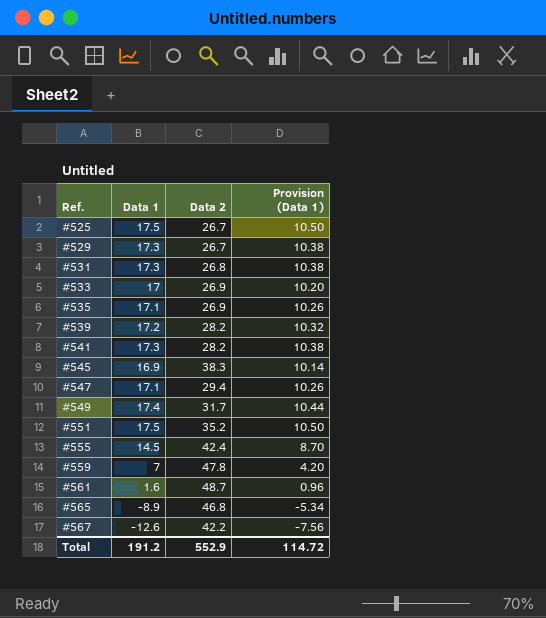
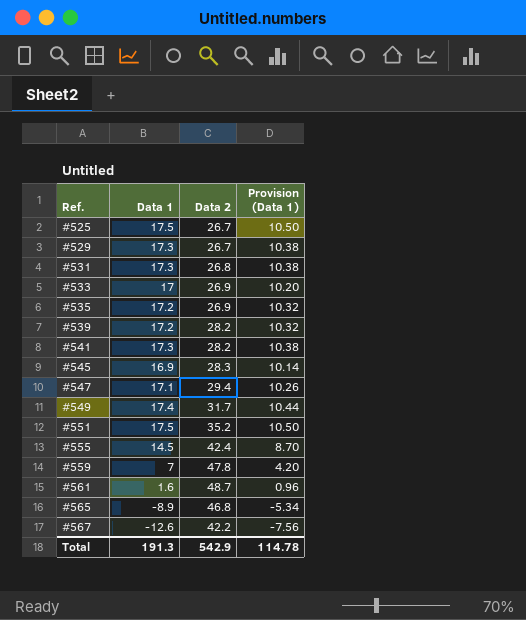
#535 | Data 1: 17.1 -> 17.2
#535 | Provision (Data 1): 10.26 -> 10.32
#545 | Data 2: 38.3 -> 28.3
Total | Data 1: 191.2 -> 191.3
Total | Data 2: 552.9 -> 542.9
Total | Provision (Data 1): 114.72 -> 114.78

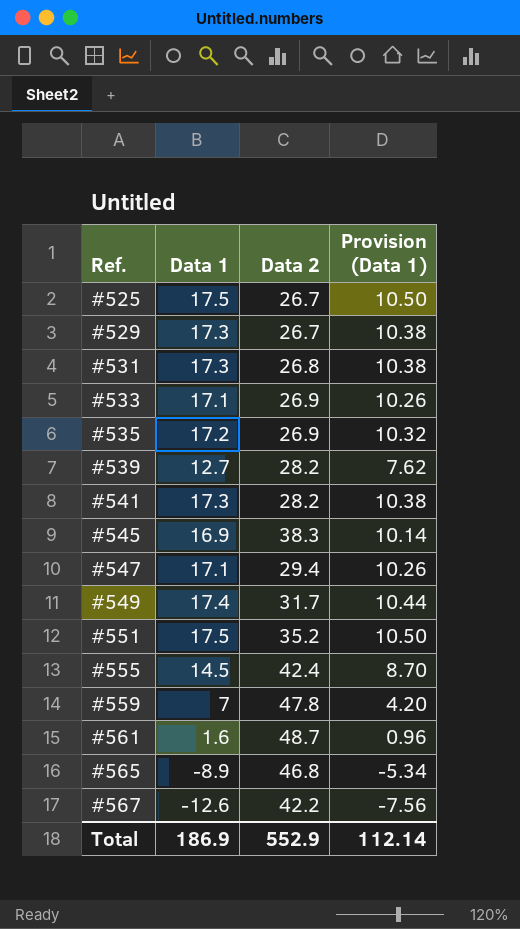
#533 | Data 1: 17 -> 17.1
#533 | Provision (Data 1): 10.20 -> 10.26
#539 | Data 1: 17.2 -> 12.7
#539 | Provision (Data 1): 10.32 -> 7.62
#545 | Data 2: 28.3 -> 38.3
Total | Data 1: 191.3 -> 186.9
Total | Data 2: 542.9 -> 552.9
Total | Provision (Data 1): 114.78 -> 112.14

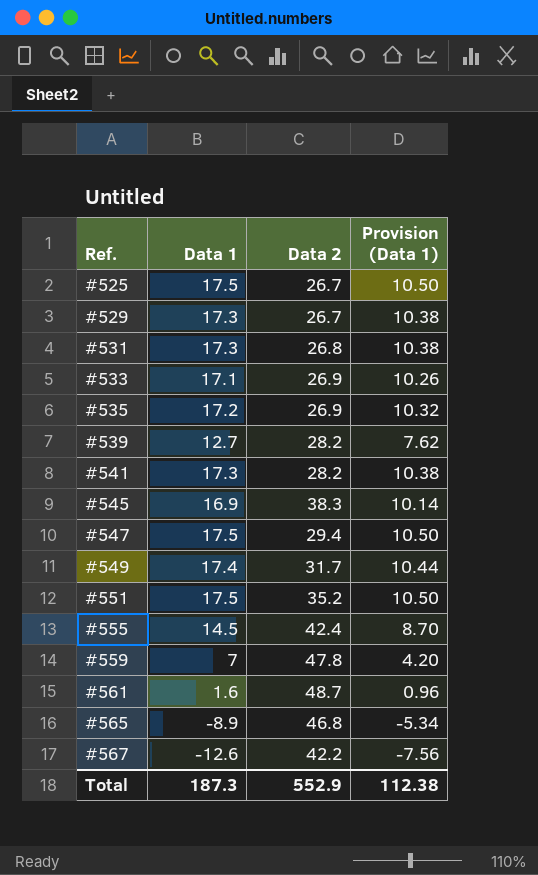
#547 | Data 1: 17.1 -> 17.5
#547 | Provision (Data 1): 10.26 -> 10.50
Total | Data 1: 186.9 -> 187.3
Total | Provision (Data 1): 112.14 -> 112.38

